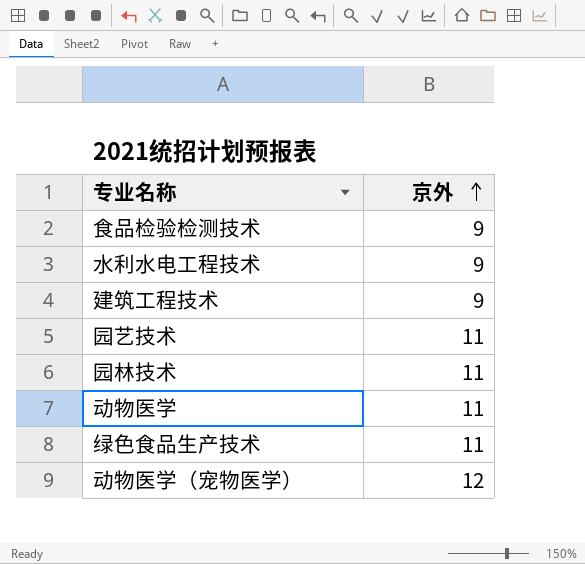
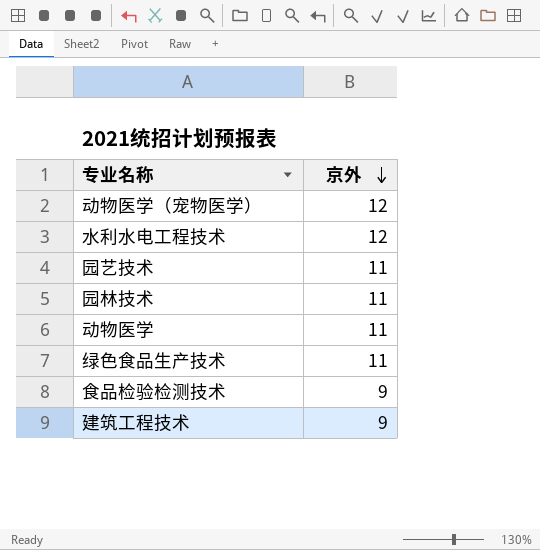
row order: 京外 ascending -> 京外 descending
水利水电工程技术 | 京外: 9 -> 12

